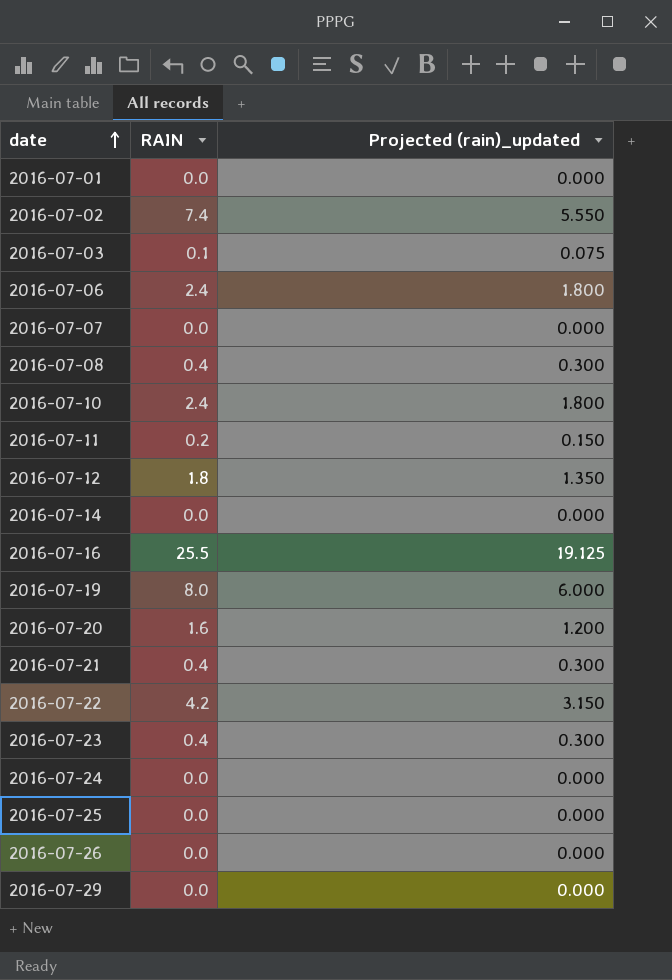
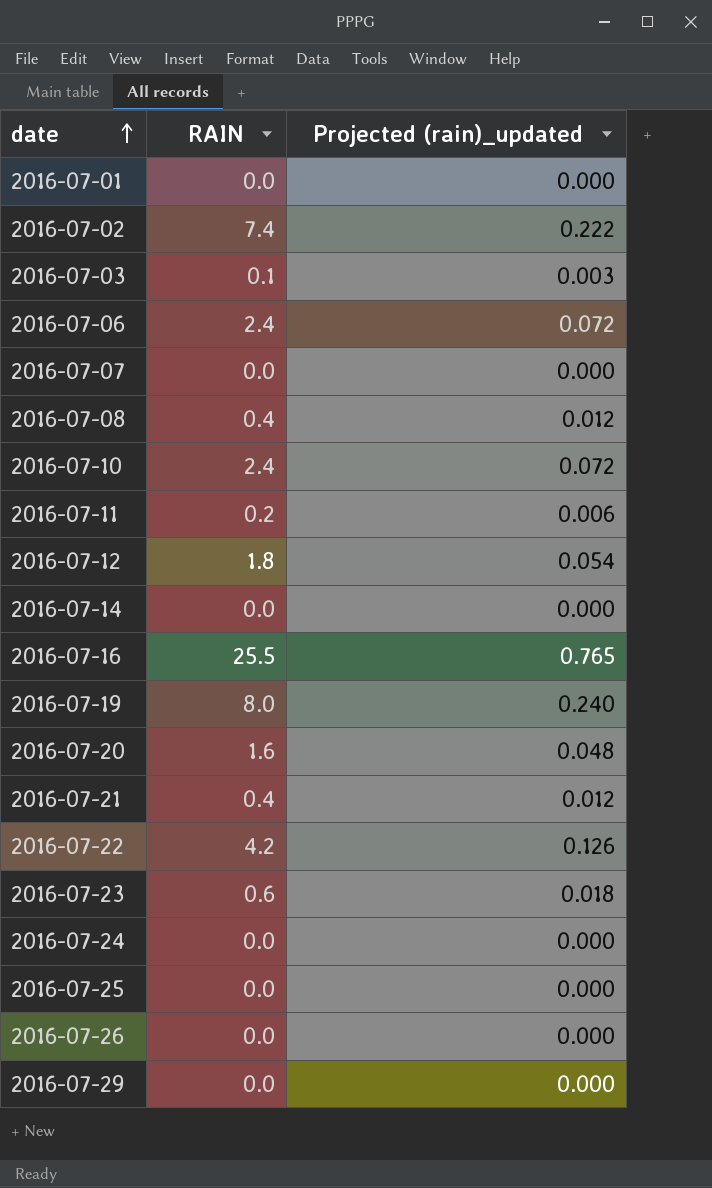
column Projected (rain)_updated | formula: [RAIN] * 0.75 -> [RAIN] * 0.03
2016-07-23 | RAIN: 0.4 -> 0.6

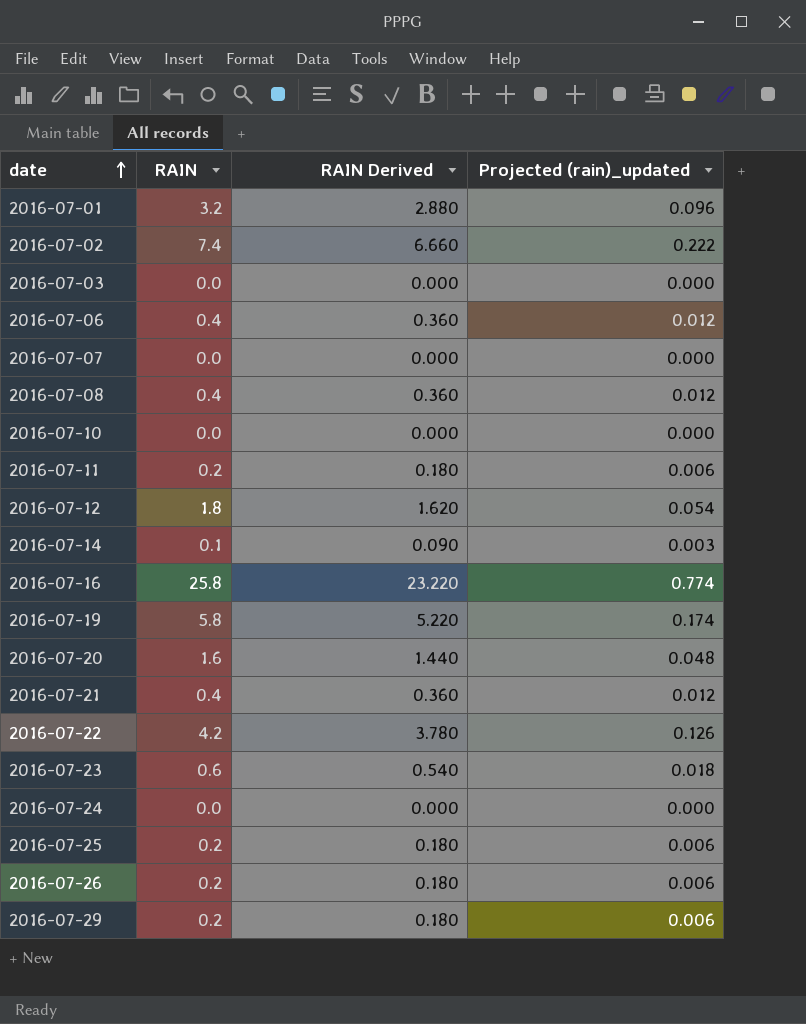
column RAIN Derived | formula: none -> [RAIN] * 0.9
2016-07-01 | RAIN: 0.0 -> 3.2
2016-07-01 | Projected (rain)_updated: 0.000 -> 0.096
2016-07-03 | RAIN: 0.1 -> 0.0
2016-07-03 | Projected (rain)_updated: 0.003 -> 0.000
2016-07-06 | RAIN: 2.4 -> 0.4
2016-07-06 | Projected (rain)_updated: 0.072 -> 0.012
2016-07-10 | RAIN: 2.4 -> 0.0
2016-07-10 | Projected (rain)_updated: 0.072 -> 0.000
2016-07-14 | RAIN: 0.0 -> 0.1
2016-07-14 | Projected (rain)_updated: 0.000 -> 0.003
2016-07-16 | RAIN: 25.5 -> 25.8
2016-07-16 | Projected (rain)_updated: 0.765 -> 0.774
2016-07-19 | RAIN: 8.0 -> 5.8
2016-07-19 | Projected (rain)_updated: 0.240 -> 0.174
2016-07-25 | RAIN: 0.0 -> 0.2
2016-07-25 | Projected (rain)_updated: 0.000 -> 0.006
2016-07-26 | RAIN: 0.0 -> 0.2
2016-07-26 | Projected (rain)_updated: 0.000 -> 0.006
2016-07-29 | RAIN: 0.0 -> 0.2
2016-07-29 | Projected (rain)_updated: 0.000 -> 0.006

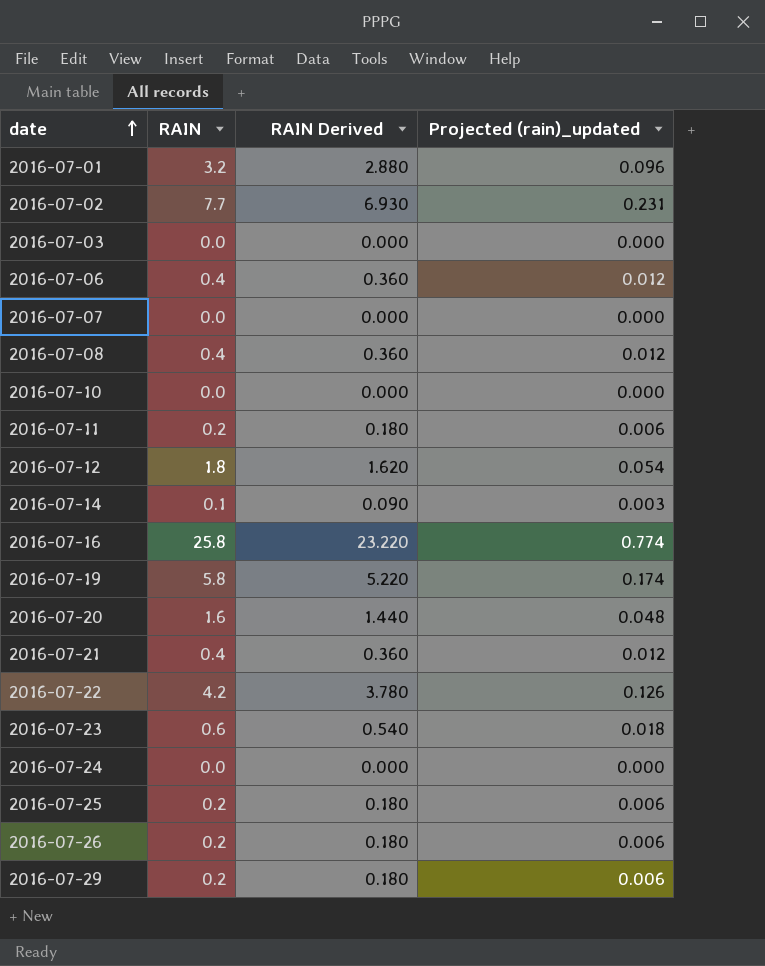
2016-07-02 | RAIN: 7.4 -> 7.7
2016-07-02 | RAIN Derived: 6.660 -> 6.930
2016-07-02 | Projected (rain)_updated: 0.222 -> 0.231

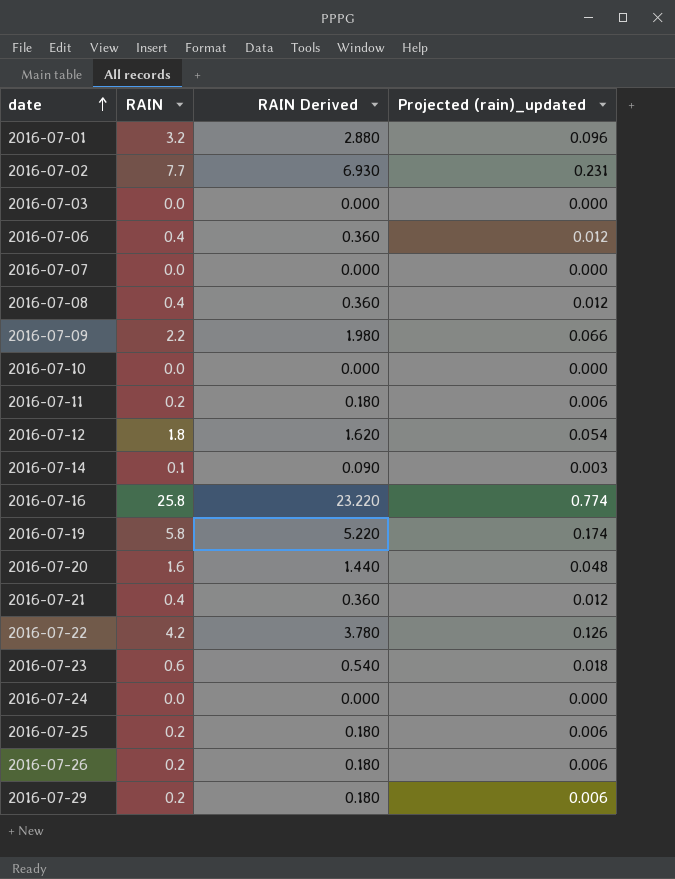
row 2016-07-09: none -> 2.2 | 1.980 | 0.066

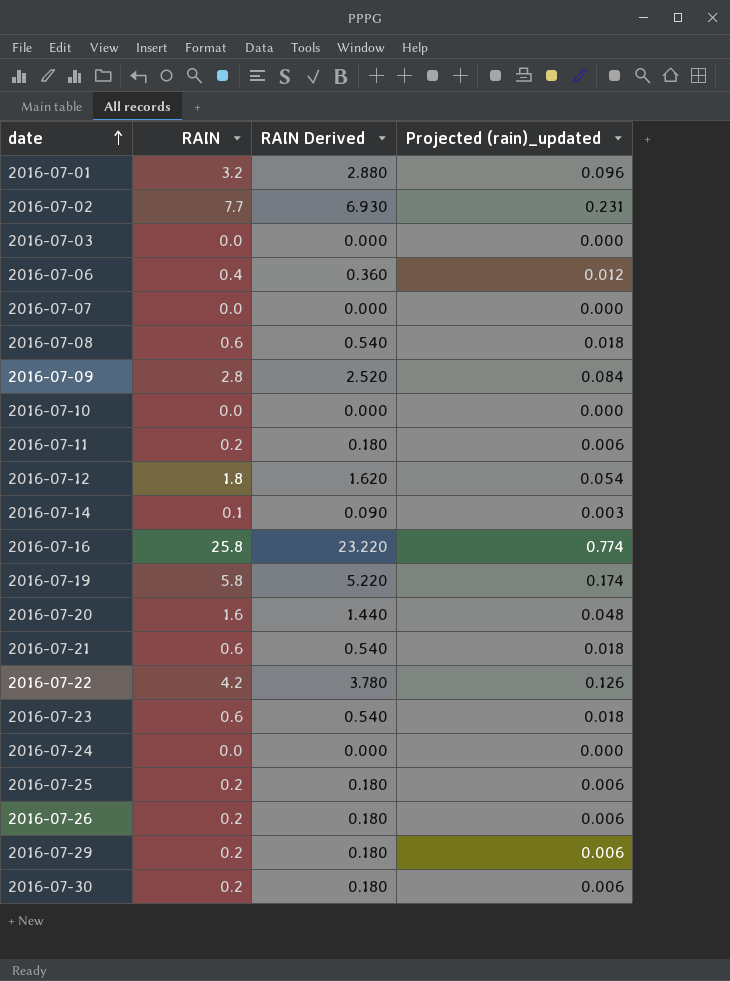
2016-07-08 | RAIN: 0.4 -> 0.6
2016-07-08 | RAIN Derived: 0.360 -> 0.540
2016-07-08 | Projected (rain)_updated: 0.012 -> 0.018
2016-07-09 | RAIN: 2.2 -> 2.8
2016-07-09 | RAIN Derived: 1.980 -> 2.520
2016-07-09 | Projected (rain)_updated: 0.066 -> 0.084
2016-07-21 | RAIN: 0.4 -> 0.6
2016-07-21 | RAIN Derived: 0.360 -> 0.540
2016-07-21 | Projected (rain)_updated: 0.012 -> 0.018
row 2016-07-30: none -> 0.2 | 0.180 | 0.006

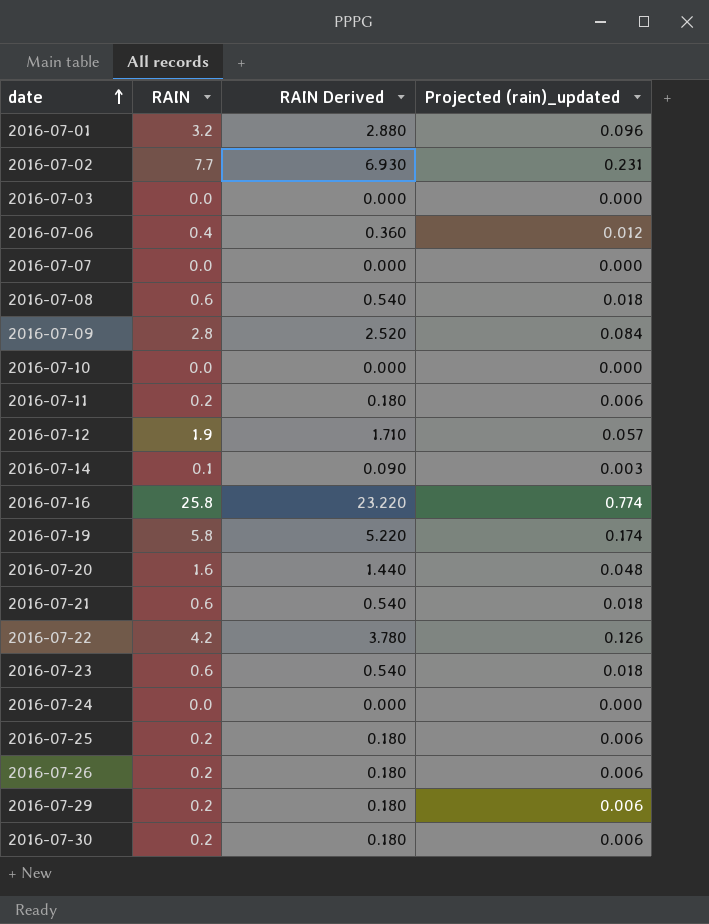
2016-07-12 | RAIN: 1.8 -> 1.9
2016-07-12 | RAIN Derived: 1.620 -> 1.710
2016-07-12 | Projected (rain)_updated: 0.054 -> 0.057

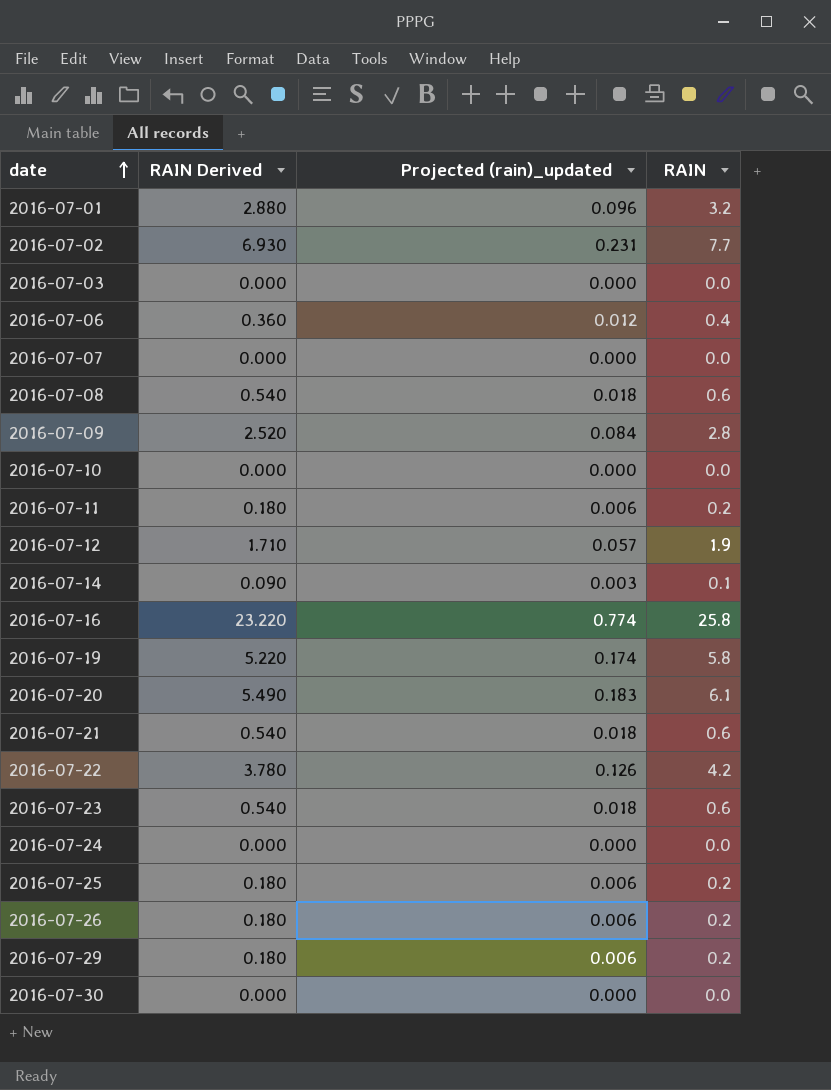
column RAIN | position: 2 -> 4
2016-07-20 | RAIN Derived: 1.440 -> 5.490
2016-07-20 | Projected (rain)_updated: 0.048 -> 0.183
2016-07-20 | RAIN: 1.6 -> 6.1
2016-07-30 | RAIN Derived: 0.180 -> 0.000
2016-07-30 | Projected (rain)_updated: 0.006 -> 0.000
2016-07-30 | RAIN: 0.2 -> 0.0

